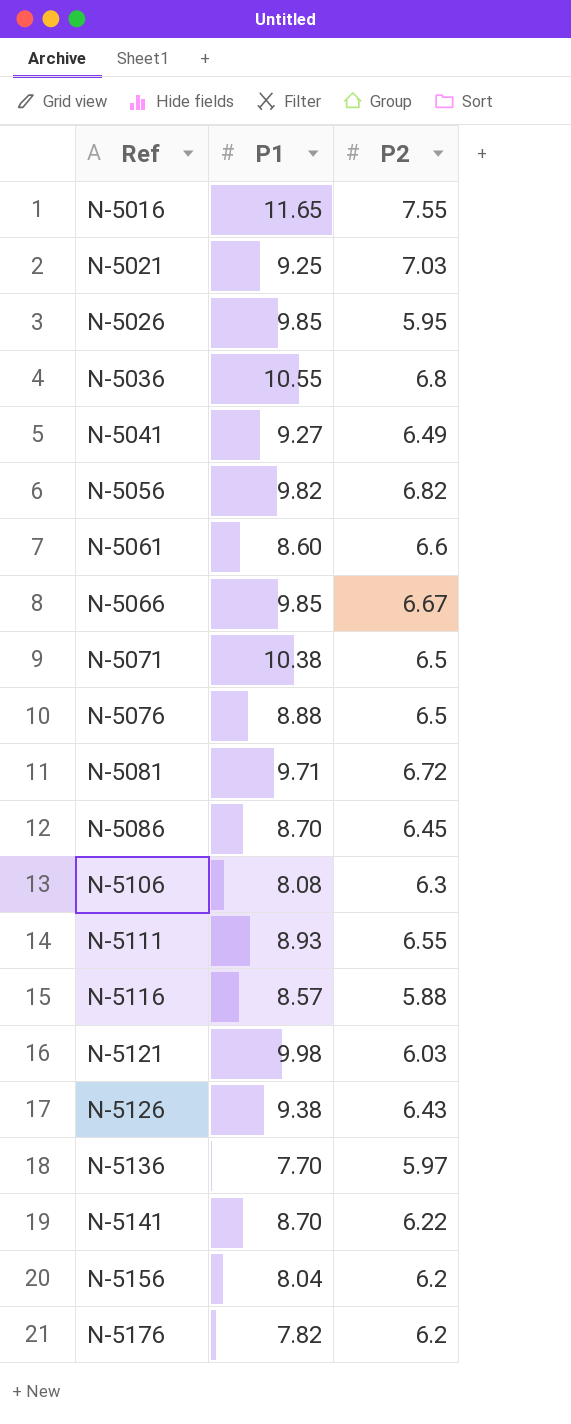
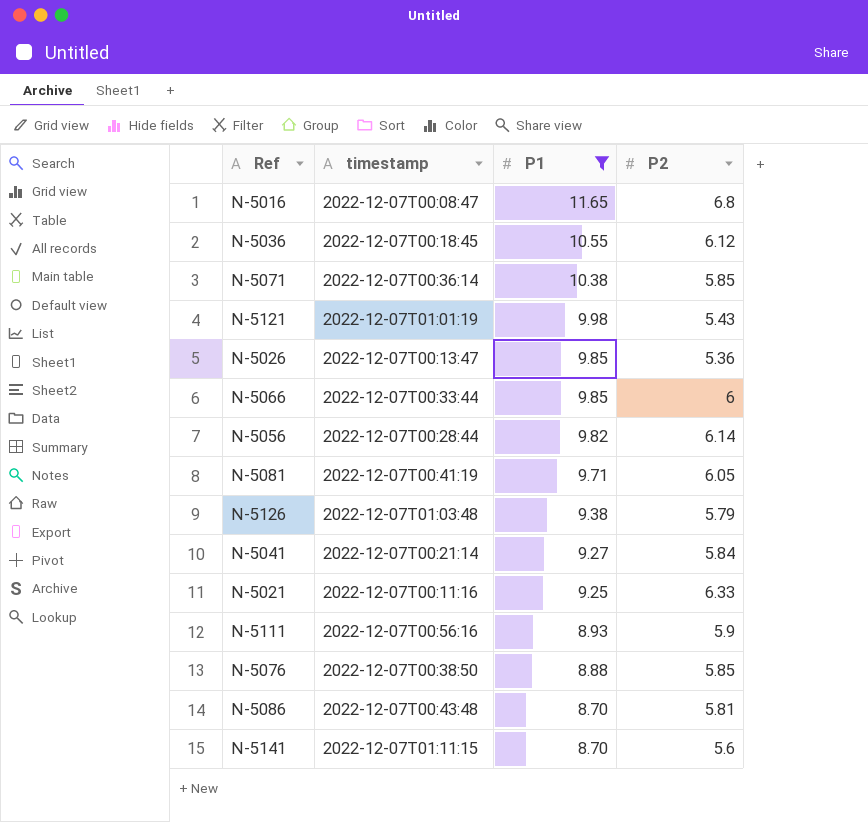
filter: none -> P1 >= 8.70
row order: Ref ascending -> P1 descending
column timestamp | position: none -> 2
N-5016 | P2: 7.55 -> 6.8
N-5036 | P2: 6.8 -> 6.12
N-5071 | P2: 6.5 -> 5.85
N-5121 | P2: 6.03 -> 5.43
N-5026 | P2: 5.95 -> 5.36
N-5066 | P2: 6.67 -> 6
N-5056 | P2: 6.82 -> 6.14
N-5081 | P2: 6.72 -> 6.05
N-5126 | P2: 6.43 -> 5.79
N-5041 | P2: 6.49 -> 5.84
N-5021 | P2: 7.03 -> 6.33
N-5111 | P2: 6.55 -> 5.9
N-5076 | P2: 6.5 -> 5.85
N-5086 | P2: 6.45 -> 5.81
N-5141 | P2: 6.22 -> 5.6

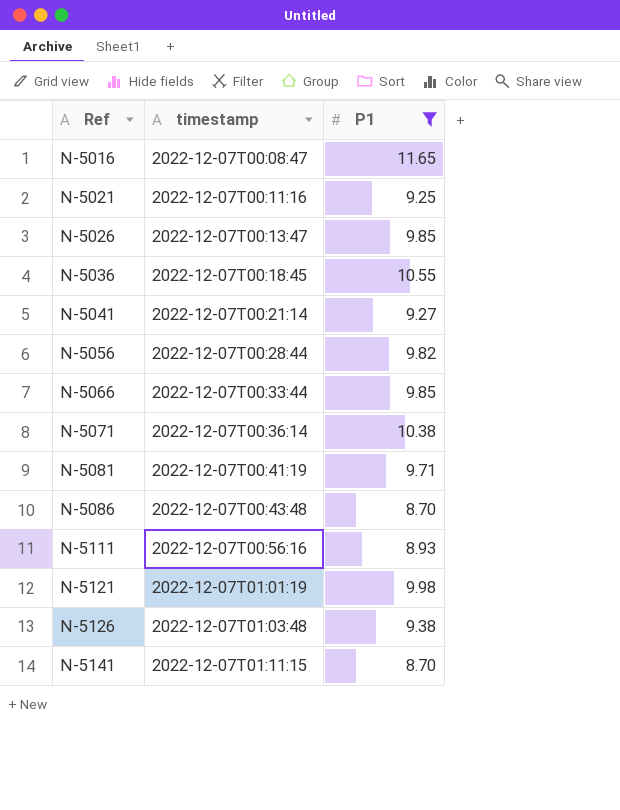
row order: P1 descending -> Ref ascending
column P2 | position: 4 -> none
row N-5076: 2022-12-07T00:38:50 | 8.88 | 5.85 -> none

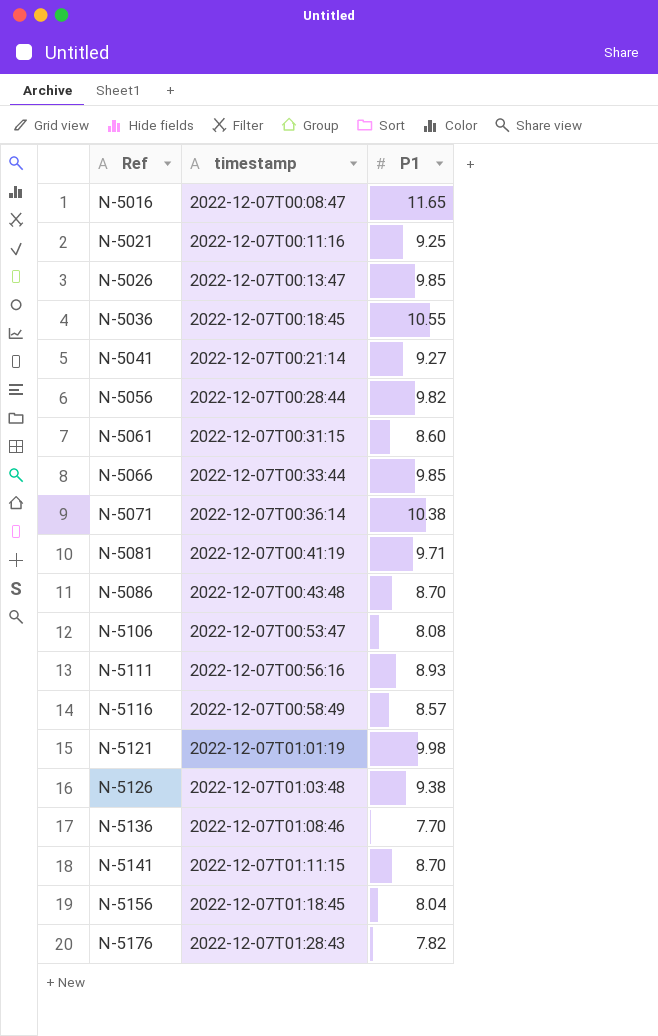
filter: P1 >= 8.70 -> none

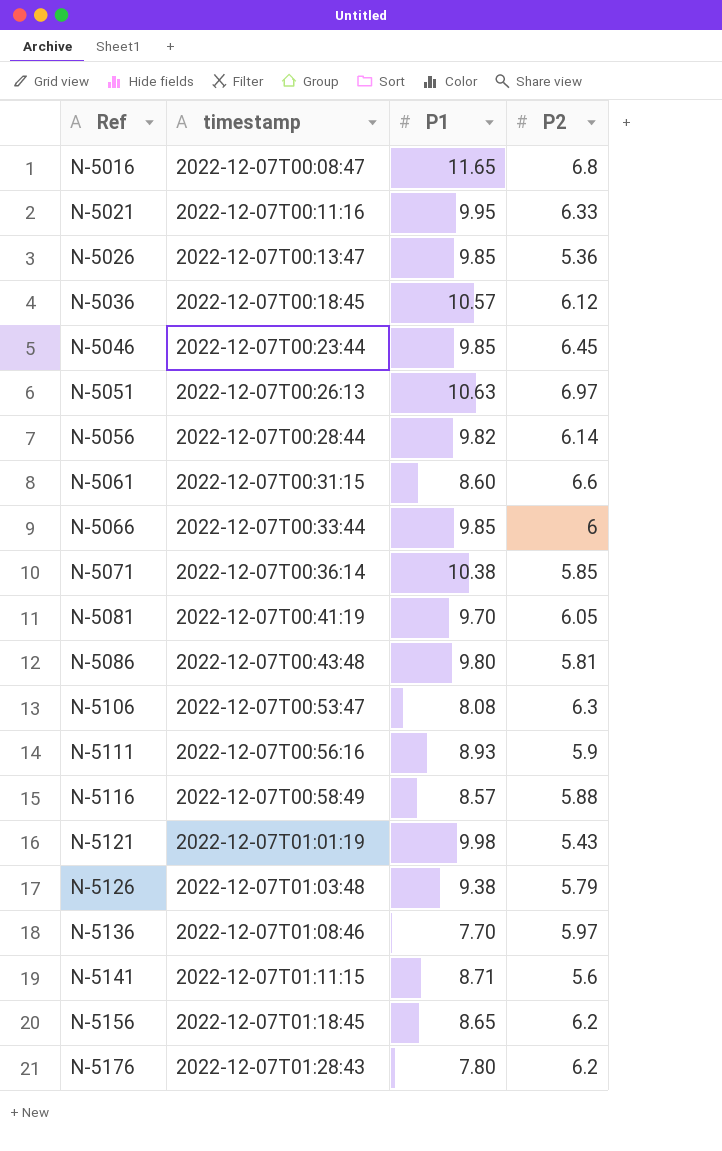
column P2 | position: none -> 4
row N-5041: 2022-12-07T00:21:14 | 9.27 -> none
N-5021 | P1: 9.25 -> 9.95
N-5036 | P1: 10.55 -> 10.57
row N-5046: none -> 2022-12-07T00:23:44 | 9.85 | 6.45
row N-5051: none -> 2022-12-07T00:26:13 | 10.63 | 6.97
N-5081 | P1: 9.71 -> 9.70
N-5086 | P1: 8.70 -> 9.80
N-5141 | P1: 8.70 -> 8.71
N-5156 | P1: 8.04 -> 8.65
N-5176 | P1: 7.82 -> 7.80

